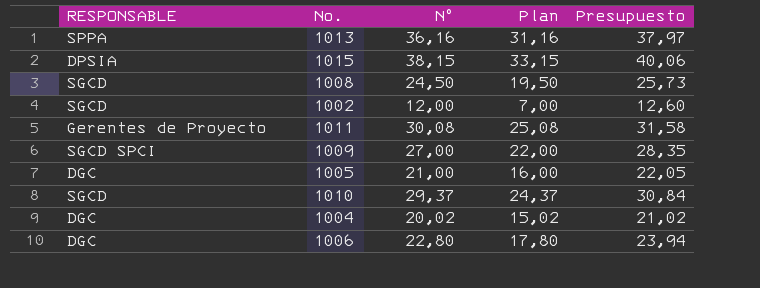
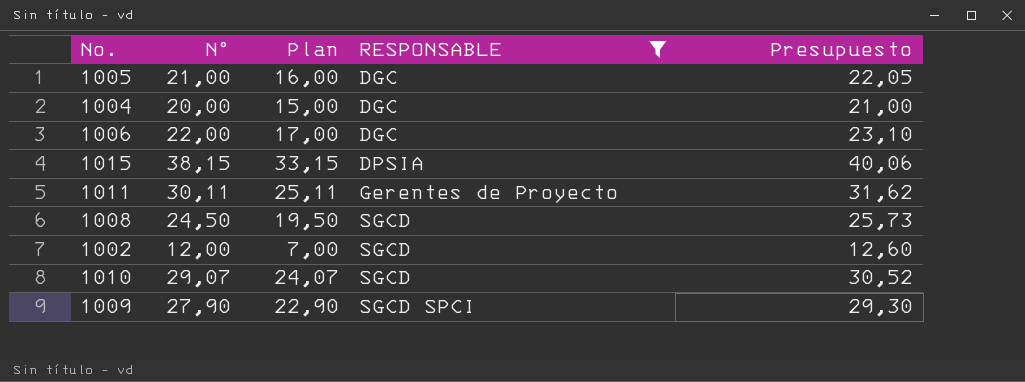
filter: none -> RESPONSABLE != SPPA
row order: none -> RESPONSABLE ascending
column RESPONSABLE | position: 1 -> 4
1004 | N°: 20,02 -> 20,00
1004 | Plan: 15,02 -> 15,00
1004 | Presupuesto: 21,02 -> 21,00
1006 | N°: 22,80 -> 22,00
1006 | Plan: 17,80 -> 17,00
1006 | Presupuesto: 23,94 -> 23,10
1011 | N°: 30,08 -> 30,11
1011 | Plan: 25,08 -> 25,11
1011 | Presupuesto: 31,58 -> 31,62
1010 | N°: 29,37 -> 29,07
1010 | Plan: 24,37 -> 24,07
1010 | Presupuesto: 30,84 -> 30,52
1009 | N°: 27,00 -> 27,90
1009 | Plan: 22,00 -> 22,90
1009 | Presupuesto: 28,35 -> 29,30

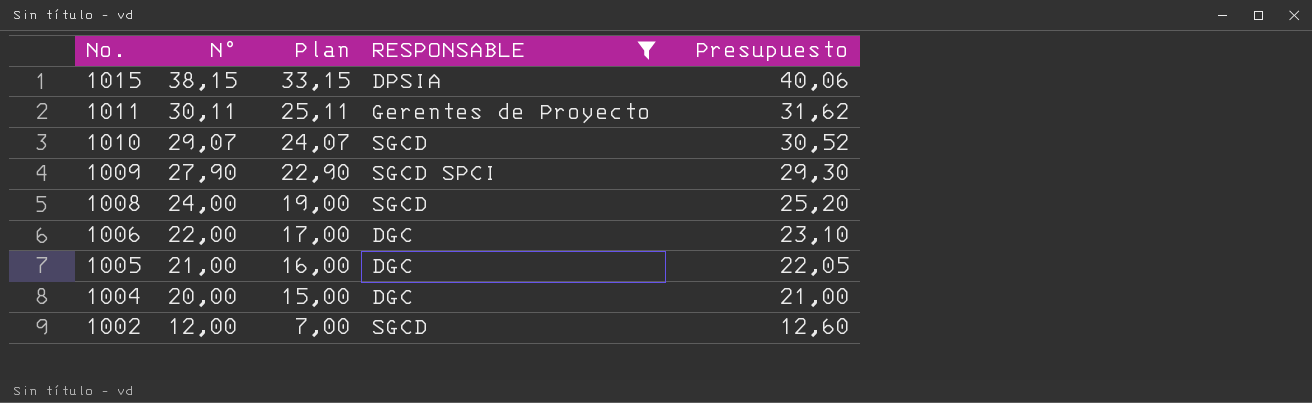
row order: RESPONSABLE ascending -> No. descending
1008 | N°: 24,50 -> 24,00
1008 | Plan: 19,50 -> 19,00
1008 | Presupuesto: 25,73 -> 25,20

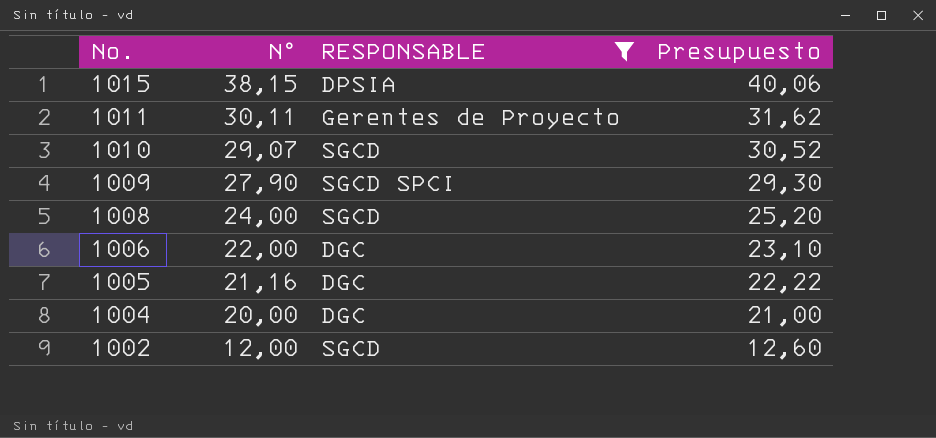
column Plan | formula: [N°] - 5 -> none
1005 | N°: 21,00 -> 21,16
1005 | Presupuesto: 22,05 -> 22,22

